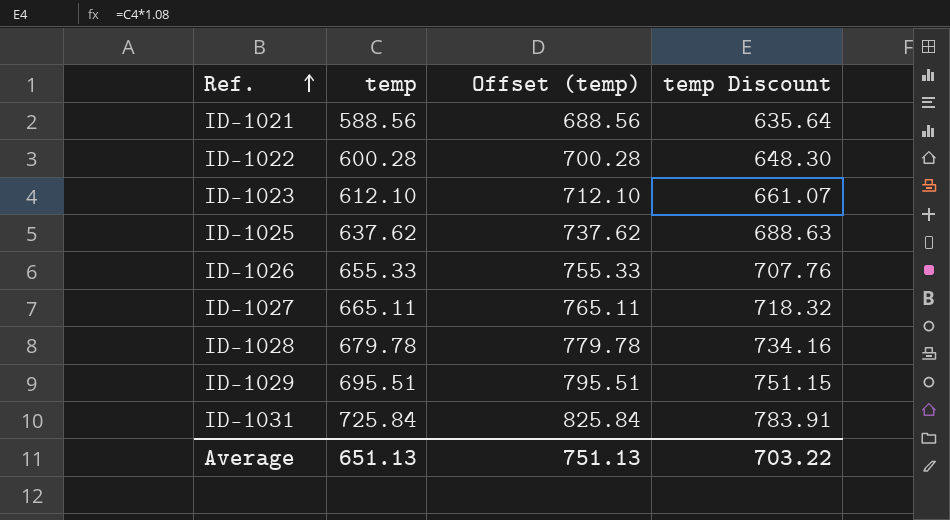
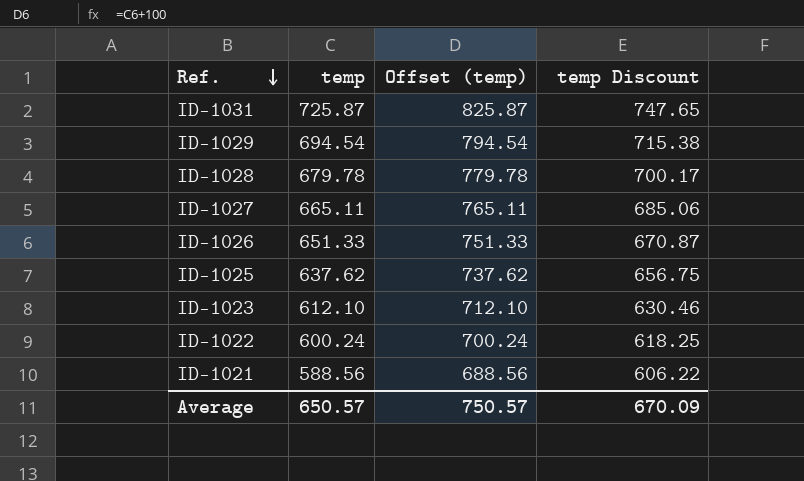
row order: Ref. ascending -> Ref. descending
column temp Discount | formula: [temp] * 1.08 -> [temp] * 1.03
ID-1031 | temp: 725.84 -> 725.87
ID-1031 | Offset (temp): 825.84 -> 825.87
ID-1029 | temp: 695.51 -> 694.54
ID-1029 | Offset (temp): 795.51 -> 794.54
ID-1026 | temp: 655.33 -> 651.33
ID-1026 | Offset (temp): 755.33 -> 751.33
ID-1022 | temp: 600.28 -> 600.24
ID-1022 | Offset (temp): 700.28 -> 700.24
Average | temp: 651.13 -> 650.57
Average | Offset (temp): 751.13 -> 750.57
Average | temp Discount: 703.22 -> 670.09

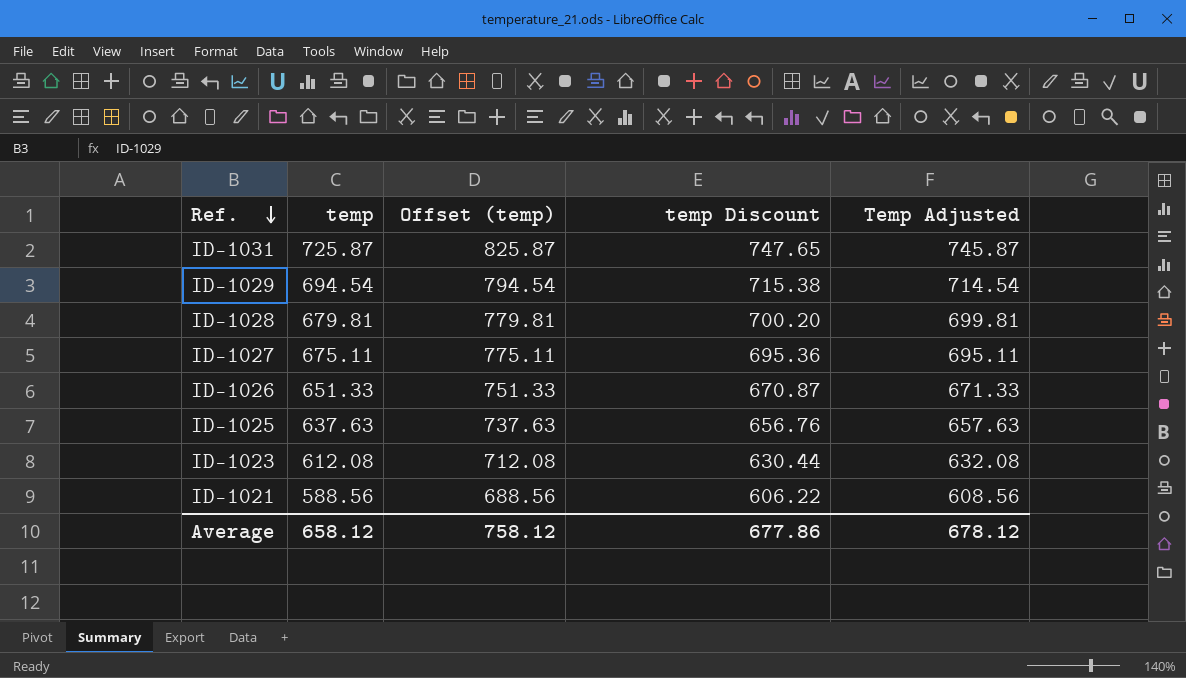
column Temp Adjusted | formula: none -> [temp] + 20
row ID-1022: 600.24 | 700.24 | 618.25 -> none
ID-1028 | temp: 679.78 -> 679.81
ID-1028 | Offset (temp): 779.78 -> 779.81
ID-1028 | temp Discount: 700.17 -> 700.20
ID-1027 | temp: 665.11 -> 675.11
ID-1027 | Offset (temp): 765.11 -> 775.11
ID-1027 | temp Discount: 685.06 -> 695.36
ID-1025 | temp: 637.62 -> 637.63
ID-1025 | Offset (temp): 737.62 -> 737.63
ID-1025 | temp Discount: 656.75 -> 656.76
ID-1023 | temp: 612.10 -> 612.08
ID-1023 | Offset (temp): 712.10 -> 712.08
ID-1023 | temp Discount: 630.46 -> 630.44
Average | temp: 650.57 -> 658.12
Average | Offset (temp): 750.57 -> 758.12
Average | temp Discount: 670.09 -> 677.86

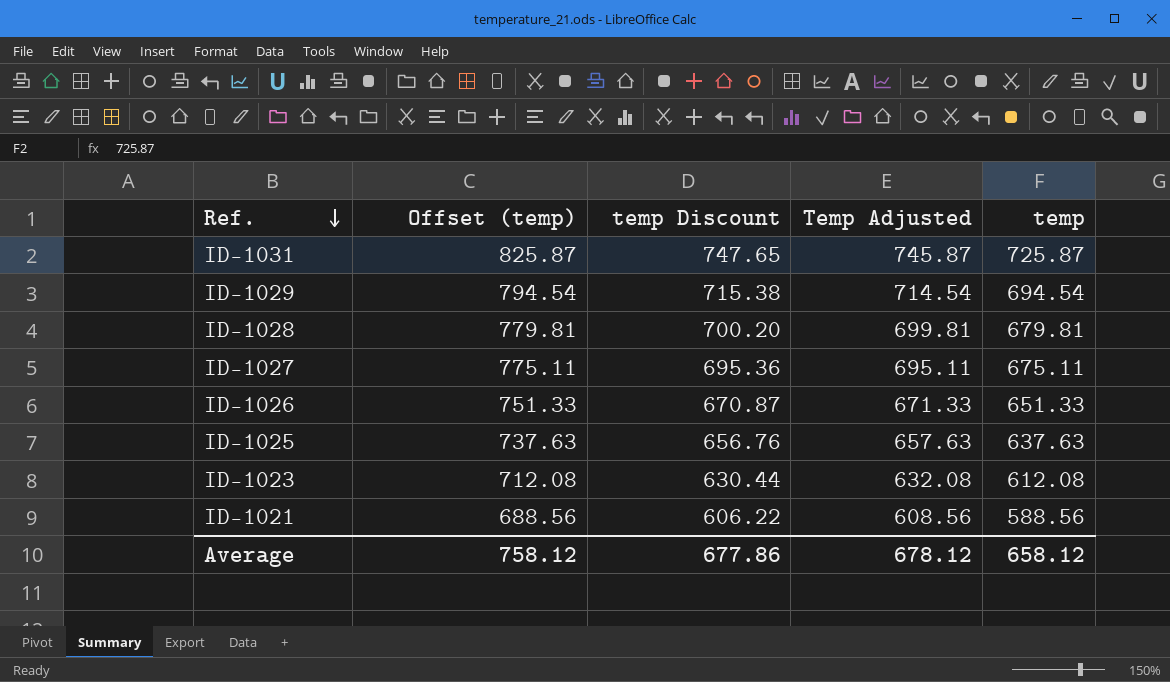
column temp | position: 2 -> 5

